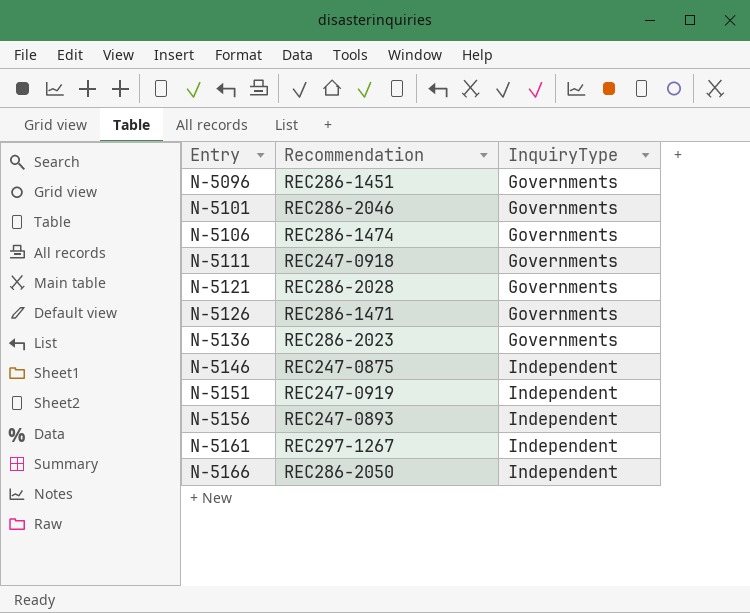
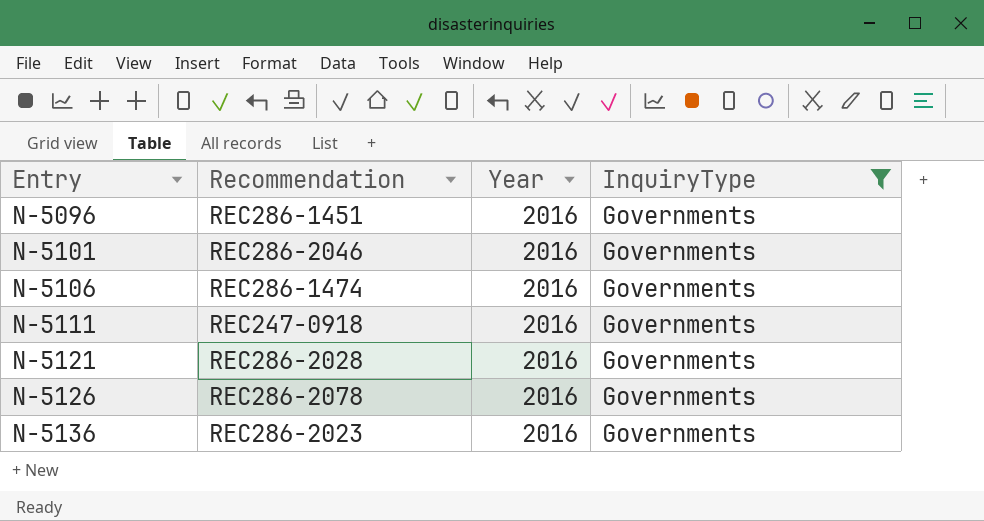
filter: none -> InquiryType = Governments
column Year | position: none -> 3
N-5126 | Recommendation: REC286-1471 -> REC286-2078

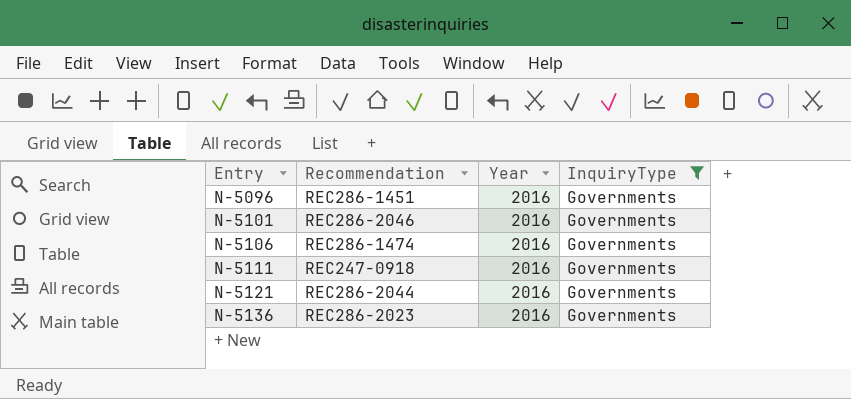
row N-5126: REC286-2078 | 2016 | Governments -> none
N-5121 | Recommendation: REC286-2028 -> REC286-2044

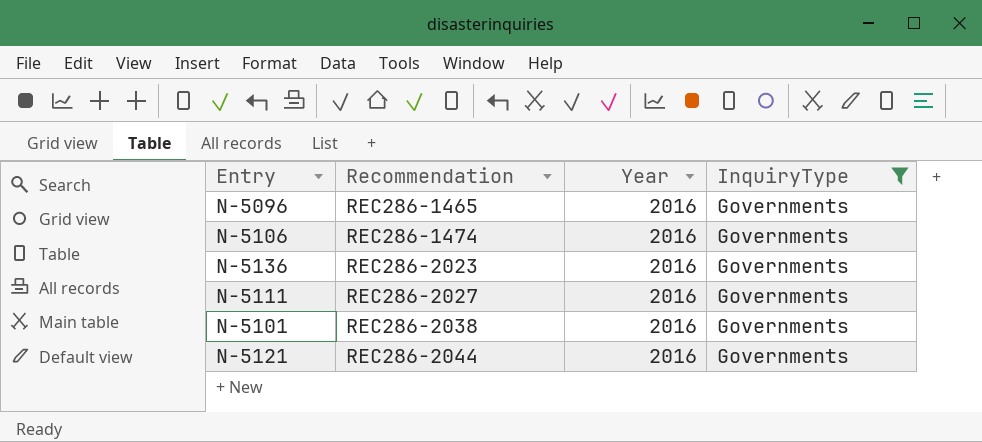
row order: Entry ascending -> Recommendation ascending
N-5096 | Recommendation: REC286-1451 -> REC286-1465
N-5111 | Recommendation: REC247-0918 -> REC286-2027
N-5101 | Recommendation: REC286-2046 -> REC286-2038

